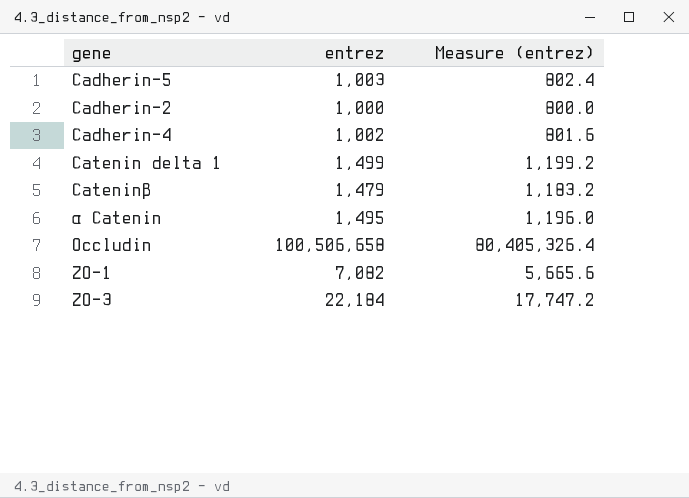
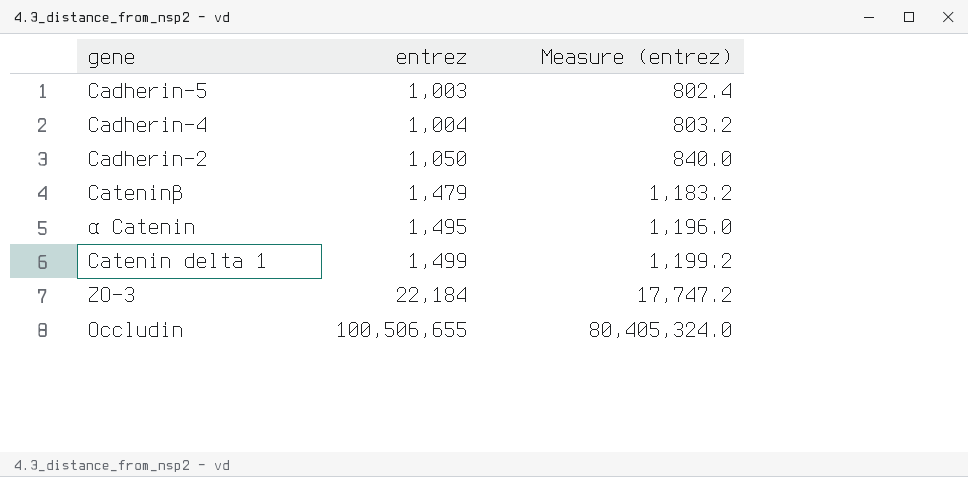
row order: none -> entrez ascending
row ZO-1: 7,082 | 5,665.6 -> none
Cadherin-4 | entrez: 1,002 -> 1,004
Cadherin-4 | Measure (entrez): 801.6 -> 803.2
Cadherin-2 | entrez: 1,000 -> 1,050
Cadherin-2 | Measure (entrez): 800.0 -> 840.0
Occludin | entrez: 100,506,658 -> 100,506,655
Occludin | Measure (entrez): 80,405,326.4 -> 80,405,324.0

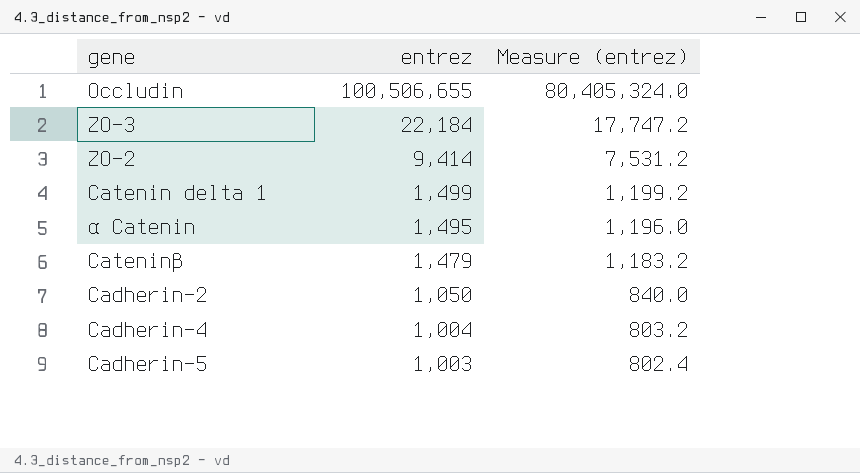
row order: entrez ascending -> entrez descending
row ZO-2: none -> 9,414 | 7,531.2

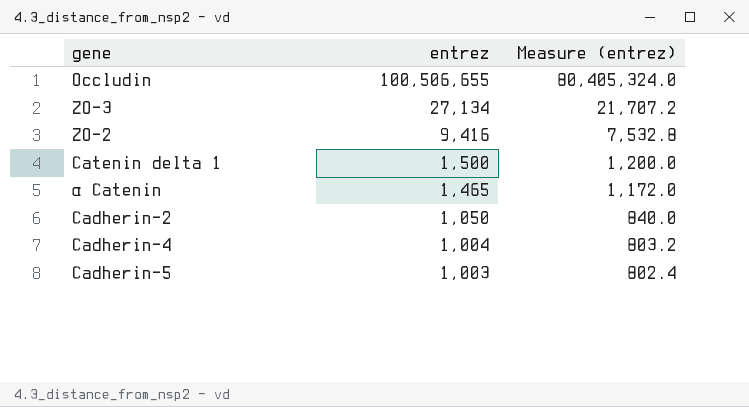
row Cateninβ: 1,479 | 1,183.2 -> none
ZO-3 | entrez: 22,184 -> 27,134
ZO-3 | Measure (entrez): 17,747.2 -> 21,707.2
ZO-2 | entrez: 9,414 -> 9,416
ZO-2 | Measure (entrez): 7,531.2 -> 7,532.8
Catenin delta 1 | entrez: 1,499 -> 1,500
Catenin delta 1 | Measure (entrez): 1,199.2 -> 1,200.0
α Catenin | entrez: 1,495 -> 1,465
α Catenin | Measure (entrez): 1,196.0 -> 1,172.0

